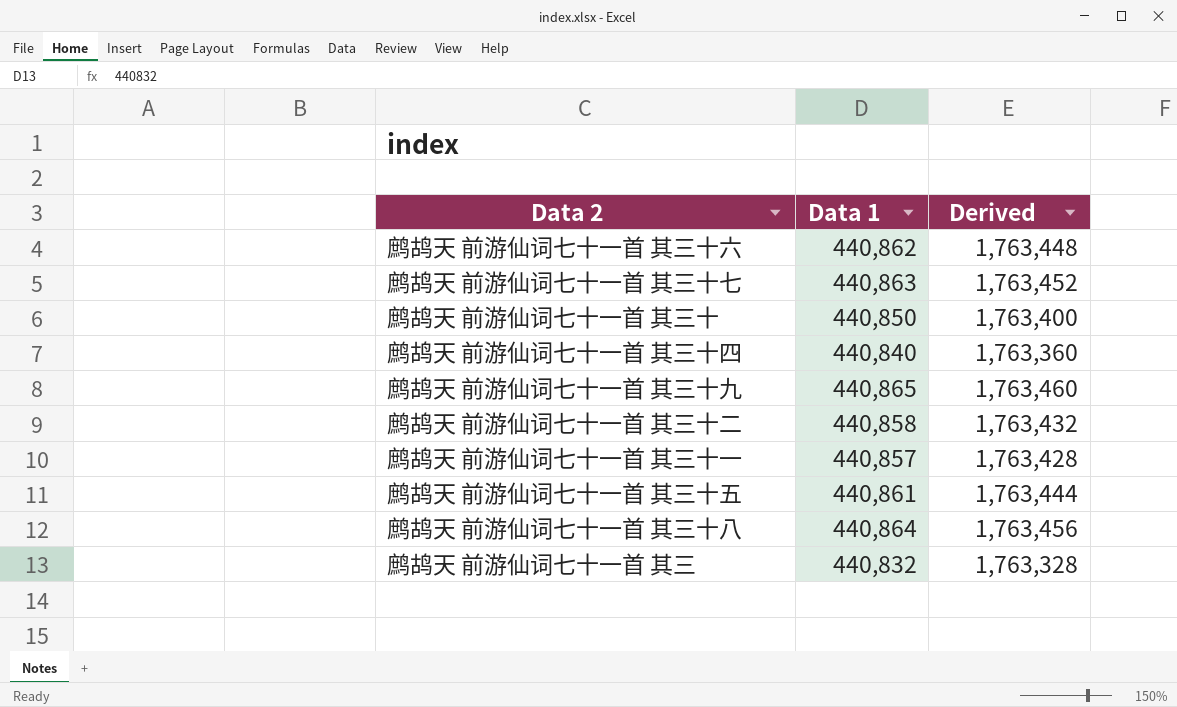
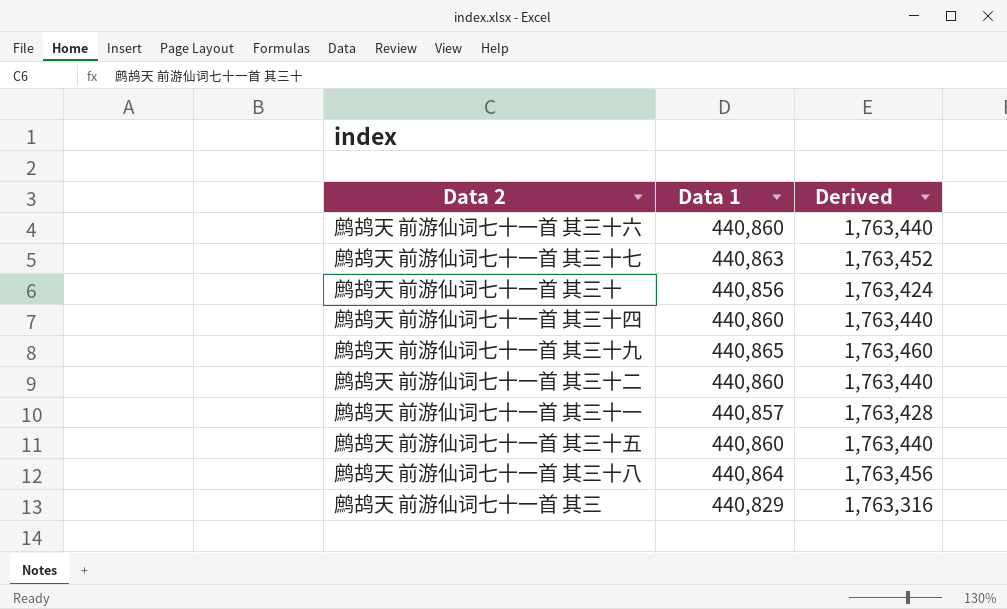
鹧鸪天 前游仙词七十一首 其三十六 | Data 1: 440,862 -> 440,860
鹧鸪天 前游仙词七十一首 其三十六 | Derived: 1,763,448 -> 1,763,440
鹧鸪天 前游仙词七十一首 其三十 | Data 1: 440,850 -> 440,856
鹧鸪天 前游仙词七十一首 其三十 | Derived: 1,763,400 -> 1,763,424
鹧鸪天 前游仙词七十一首 其三十四 | Data 1: 440,840 -> 440,860
鹧鸪天 前游仙词七十一首 其三十四 | Derived: 1,763,360 -> 1,763,440
鹧鸪天 前游仙词七十一首 其三十二 | Data 1: 440,858 -> 440,860
鹧鸪天 前游仙词七十一首 其三十二 | Derived: 1,763,432 -> 1,763,440
鹧鸪天 前游仙词七十一首 其三十五 | Data 1: 440,861 -> 440,860
鹧鸪天 前游仙词七十一首 其三十五 | Derived: 1,763,444 -> 1,763,440
鹧鸪天 前游仙词七十一首 其三 | Data 1: 440,832 -> 440,829
鹧鸪天 前游仙词七十一首 其三 | Derived: 1,763,328 -> 1,763,316

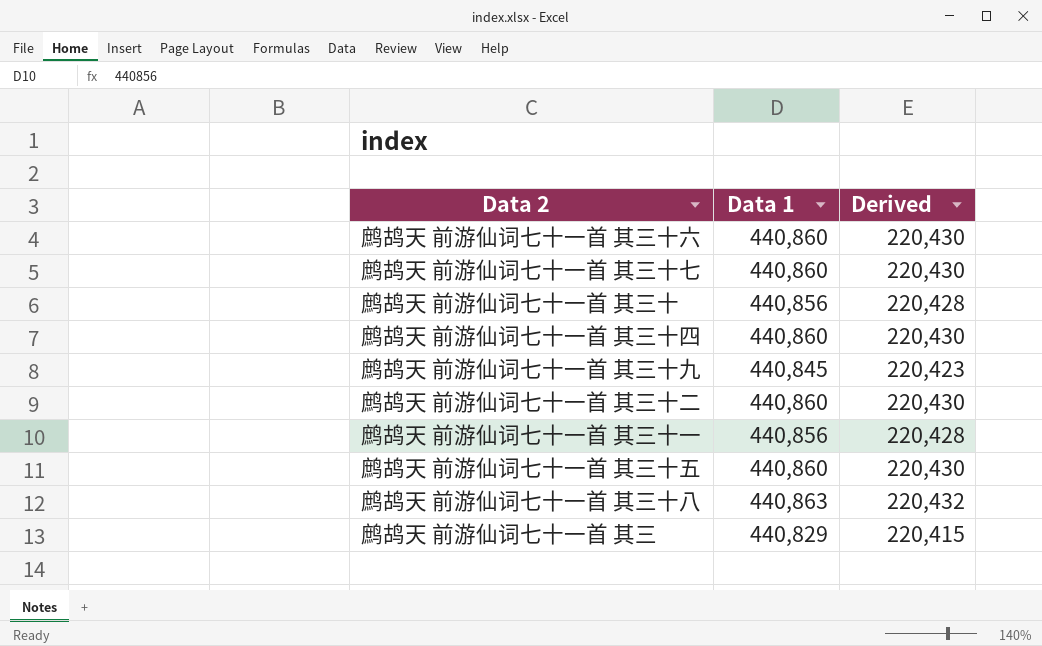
column Derived | formula: [Data 1] * 4 -> [Data 1] * 0.5
鹧鸪天 前游仙词七十一首 其三十七 | Data 1: 440,863 -> 440,860
鹧鸪天 前游仙词七十一首 其三十九 | Data 1: 440,865 -> 440,845
鹧鸪天 前游仙词七十一首 其三十一 | Data 1: 440,857 -> 440,856
鹧鸪天 前游仙词七十一首 其三十八 | Data 1: 440,864 -> 440,863

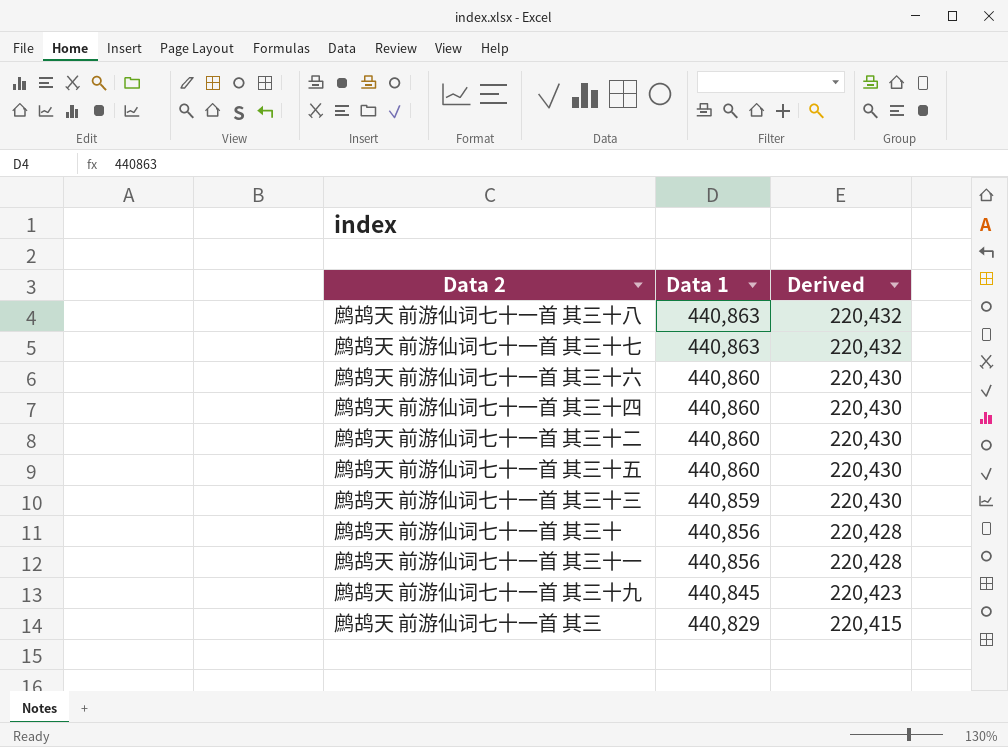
row order: none -> Data 1 descending
鹧鸪天 前游仙词七十一首 其三十七 | Data 1: 440,860 -> 440,863
鹧鸪天 前游仙词七十一首 其三十七 | Derived: 220,430 -> 220,432
row 鹧鸪天 前游仙词七十一首 其三十三: none -> 440,859 | 220,430

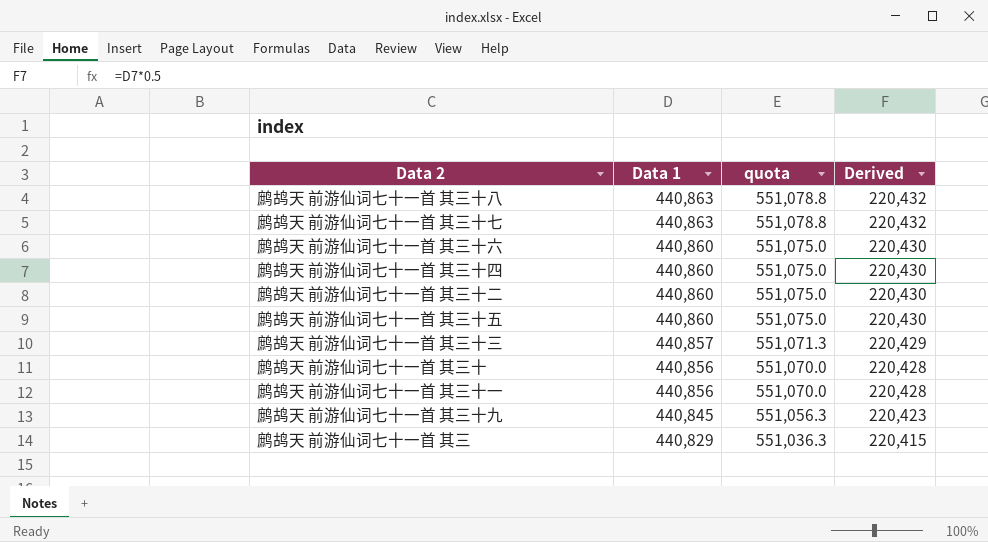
column quota | formula: none -> [Data 1] * 1.25
鹧鸪天 前游仙词七十一首 其三十三 | Data 1: 440,859 -> 440,857
鹧鸪天 前游仙词七十一首 其三十三 | Derived: 220,430 -> 220,429

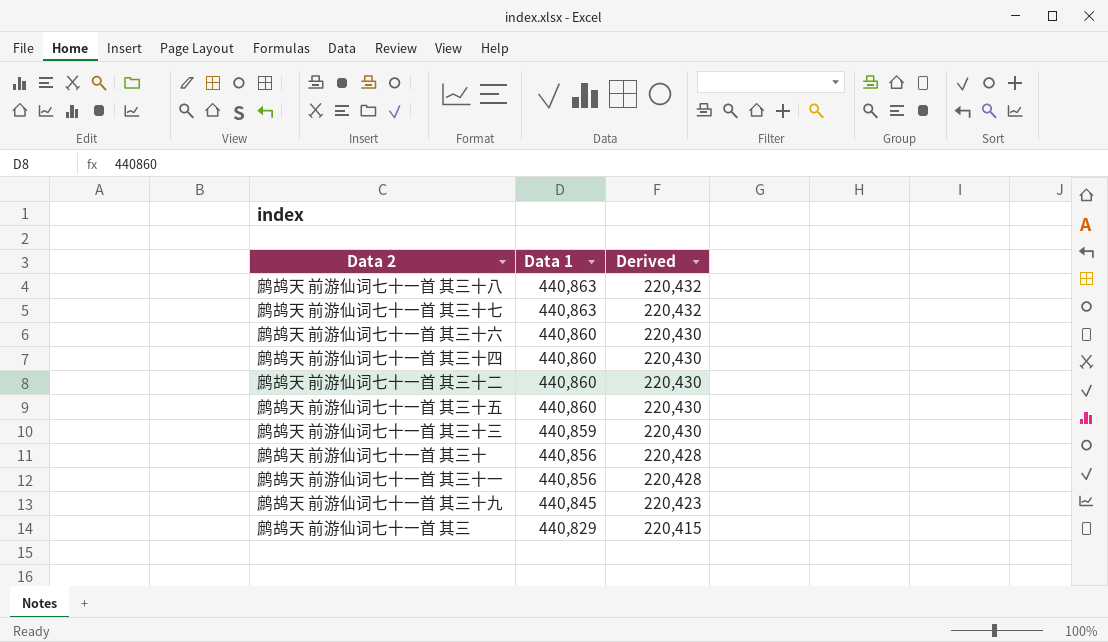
column quota | formula: [Data 1] * 1.25 -> none
鹧鸪天 前游仙词七十一首 其三十三 | Data 1: 440,857 -> 440,859
鹧鸪天 前游仙词七十一首 其三十三 | Derived: 220,429 -> 220,430

